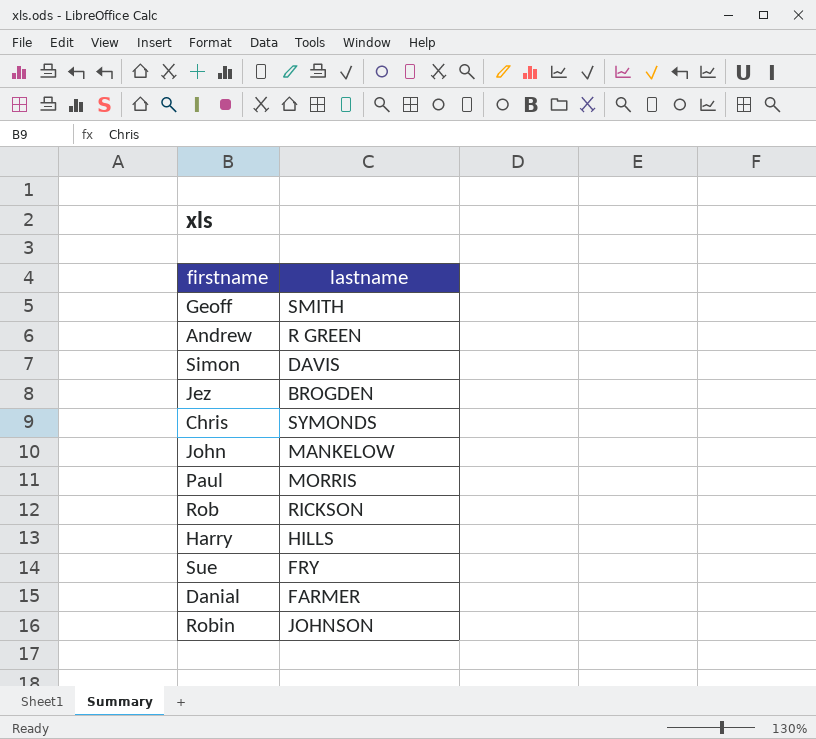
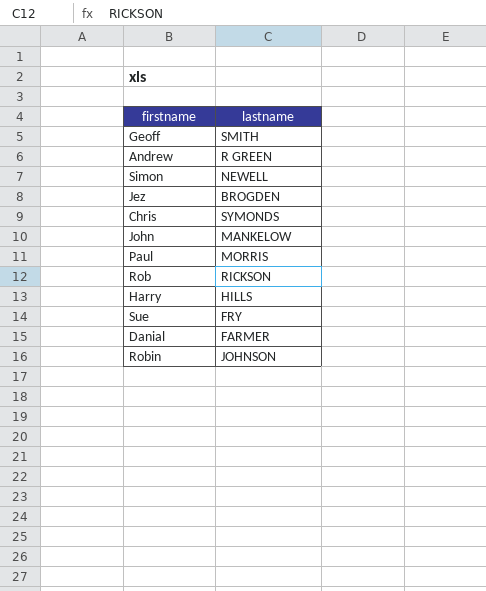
Simon | lastname: DAVIS -> NEWELL

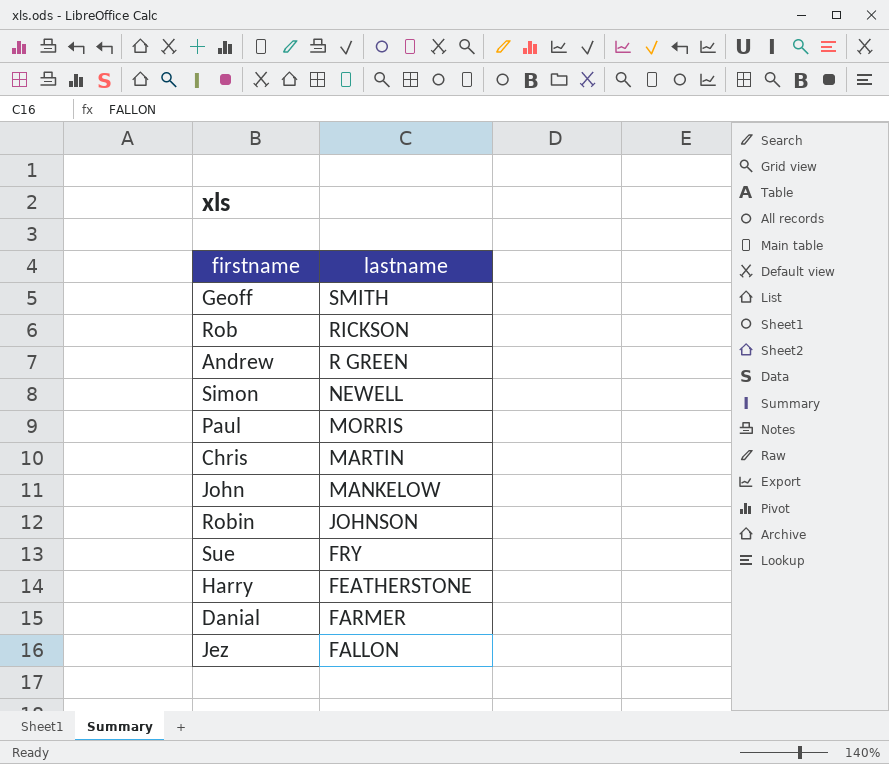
row order: none -> lastname descending
Chris | lastname: SYMONDS -> MARTIN
Harry | lastname: HILLS -> FEATHERSTONE
Jez | lastname: BROGDEN -> FALLON

